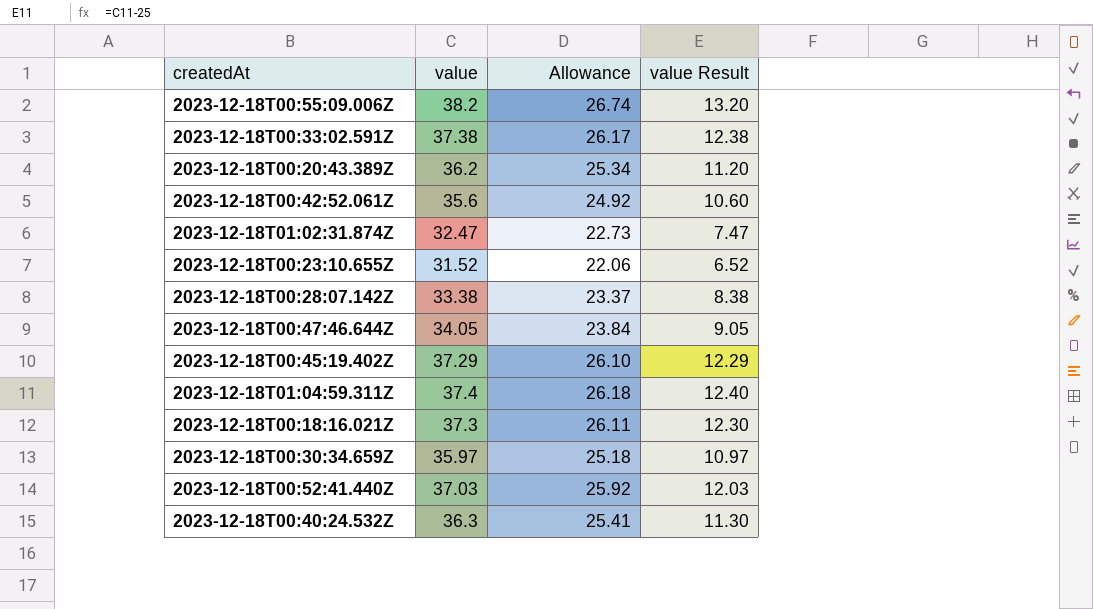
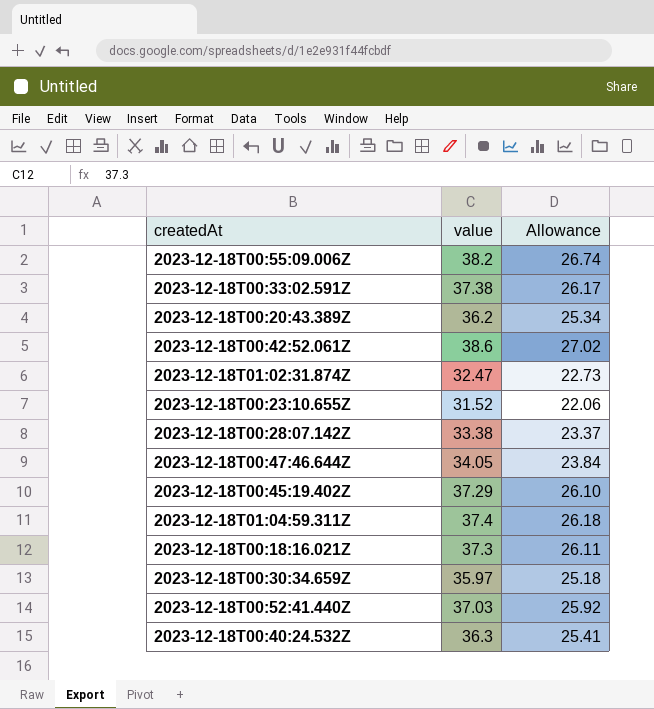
column value Result | formula: [value] - 25 -> none
2023-12-18T00:42:52.061Z | value: 35.6 -> 38.6
2023-12-18T00:42:52.061Z | Allowance: 24.92 -> 27.02

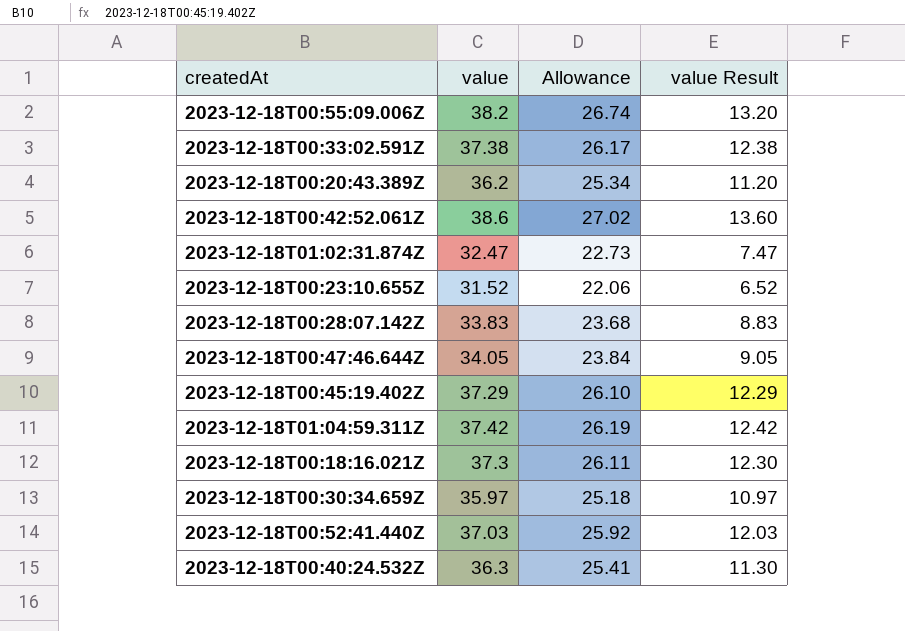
column value Result | formula: none -> [value] - 25
2023-12-18T00:28:07.142Z | value: 33.38 -> 33.83
2023-12-18T00:28:07.142Z | Allowance: 23.37 -> 23.68
2023-12-18T01:04:59.311Z | value: 37.4 -> 37.42
2023-12-18T01:04:59.311Z | Allowance: 26.18 -> 26.19

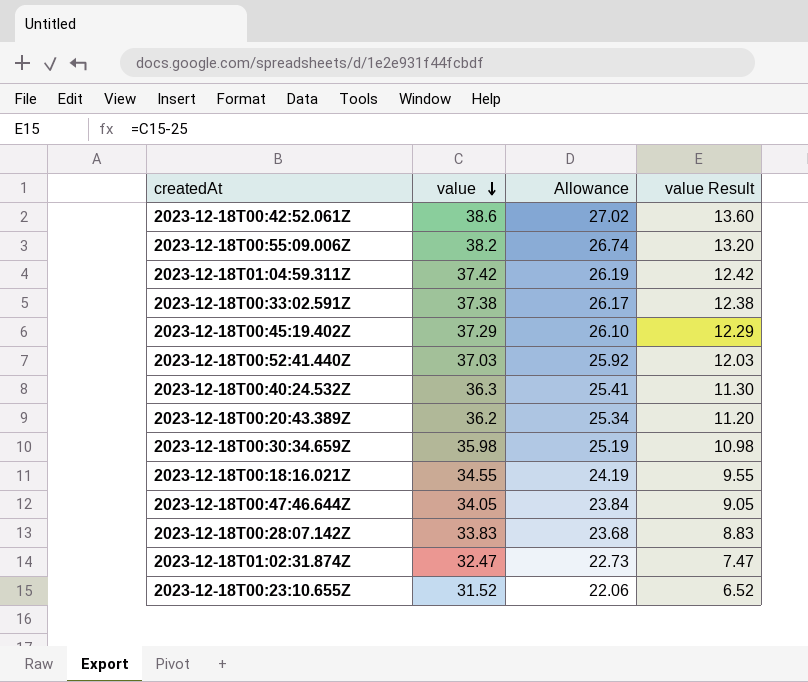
row order: none -> value descending
2023-12-18T00:30:34.659Z | value: 35.97 -> 35.98
2023-12-18T00:30:34.659Z | Allowance: 25.18 -> 25.19
2023-12-18T00:30:34.659Z | value Result: 10.97 -> 10.98
2023-12-18T00:18:16.021Z | value: 37.3 -> 34.55
2023-12-18T00:18:16.021Z | Allowance: 26.11 -> 24.19
2023-12-18T00:18:16.021Z | value Result: 12.30 -> 9.55

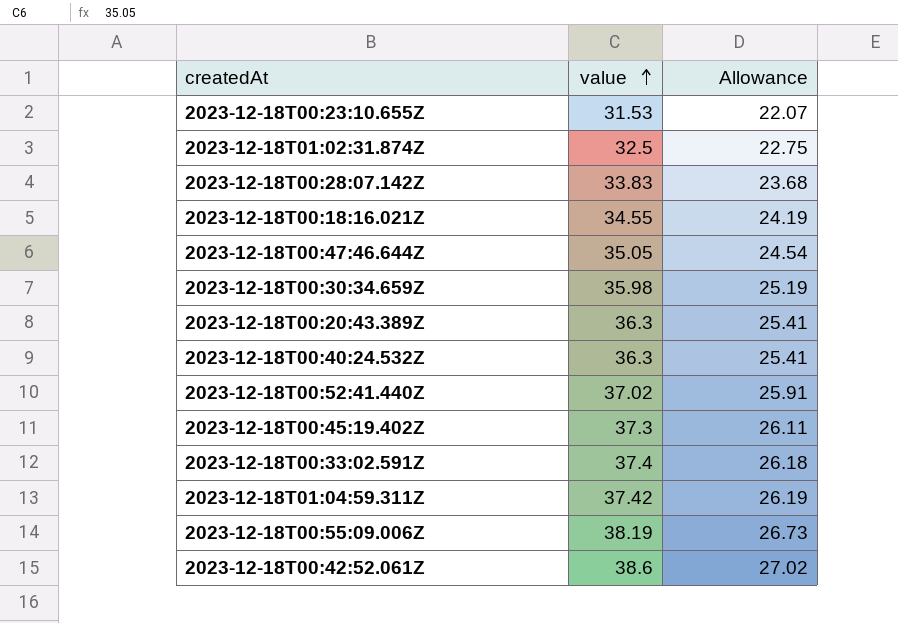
row order: value descending -> value ascending
column value Result | formula: [value] - 25 -> none
2023-12-18T00:23:10.655Z | value: 31.52 -> 31.53
2023-12-18T00:23:10.655Z | Allowance: 22.06 -> 22.07
2023-12-18T01:02:31.874Z | value: 32.47 -> 32.5
2023-12-18T01:02:31.874Z | Allowance: 22.73 -> 22.75
2023-12-18T00:47:46.644Z | value: 34.05 -> 35.05
2023-12-18T00:47:46.644Z | Allowance: 23.84 -> 24.54
2023-12-18T00:20:43.389Z | value: 36.2 -> 36.3
2023-12-18T00:20:43.389Z | Allowance: 25.34 -> 25.41
2023-12-18T00:52:41.440Z | value: 37.03 -> 37.02
2023-12-18T00:52:41.440Z | Allowance: 25.92 -> 25.91
2023-12-18T00:45:19.402Z | value: 37.29 -> 37.3
2023-12-18T00:45:19.402Z | Allowance: 26.10 -> 26.11
2023-12-18T00:33:02.591Z | value: 37.38 -> 37.4
2023-12-18T00:33:02.591Z | Allowance: 26.17 -> 26.18
2023-12-18T00:55:09.006Z | value: 38.2 -> 38.19
2023-12-18T00:55:09.006Z | Allowance: 26.74 -> 26.73

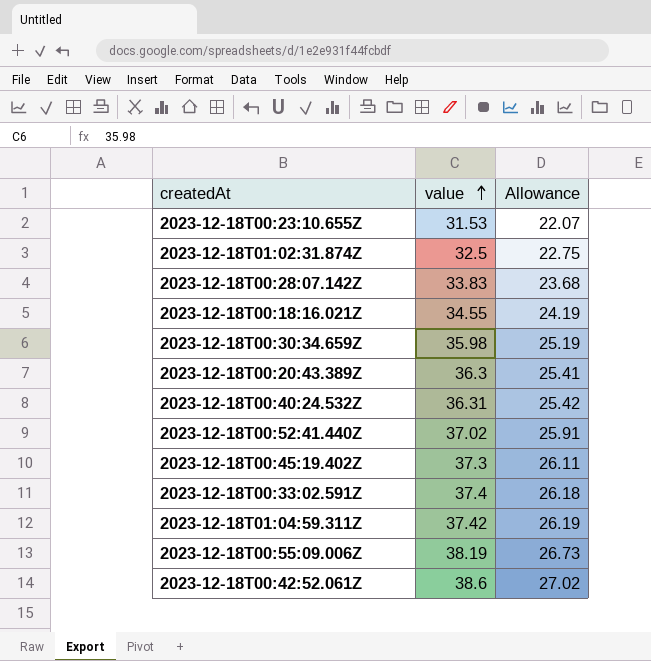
row 2023-12-18T00:47:46.644Z: 35.05 | 24.54 -> none
2023-12-18T00:40:24.532Z | value: 36.3 -> 36.31
2023-12-18T00:40:24.532Z | Allowance: 25.41 -> 25.42

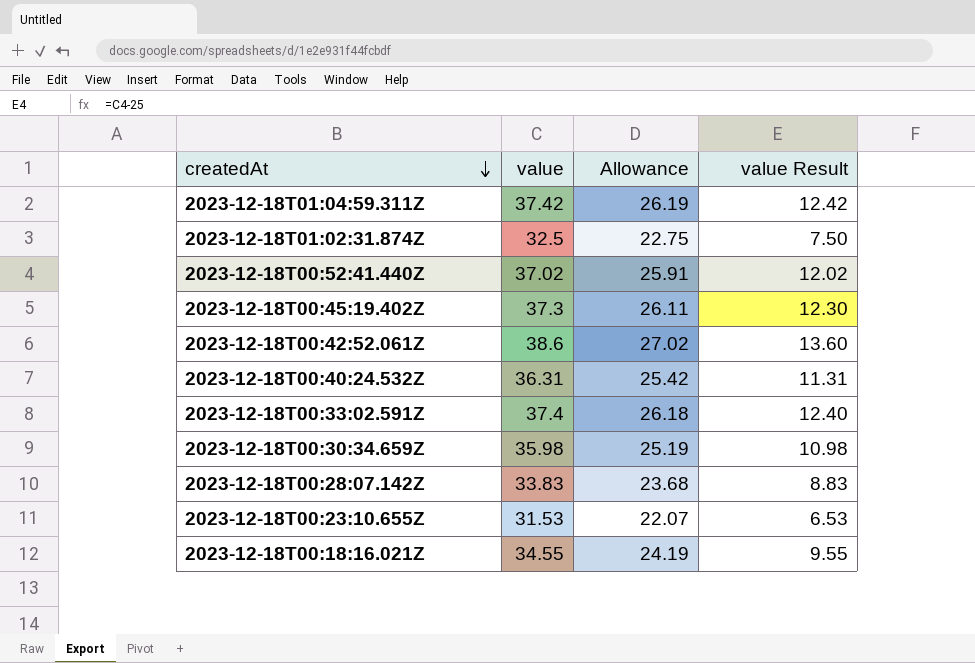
row order: value ascending -> createdAt descending
column value Result | formula: none -> [value] - 25
row 2023-12-18T00:20:43.389Z: 36.3 | 25.41 -> none
row 2023-12-18T00:55:09.006Z: 38.19 | 26.73 -> none

